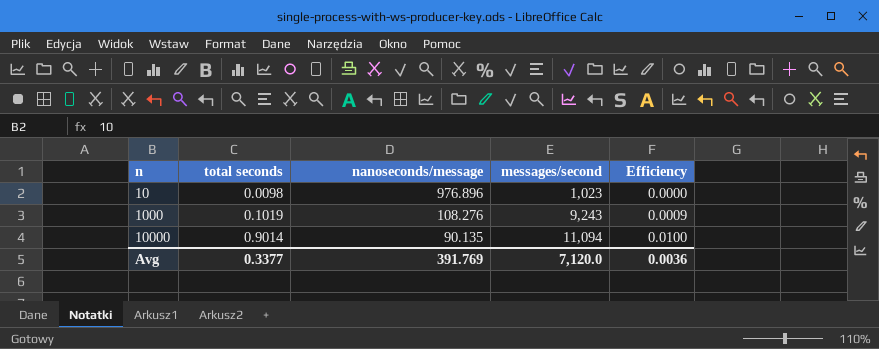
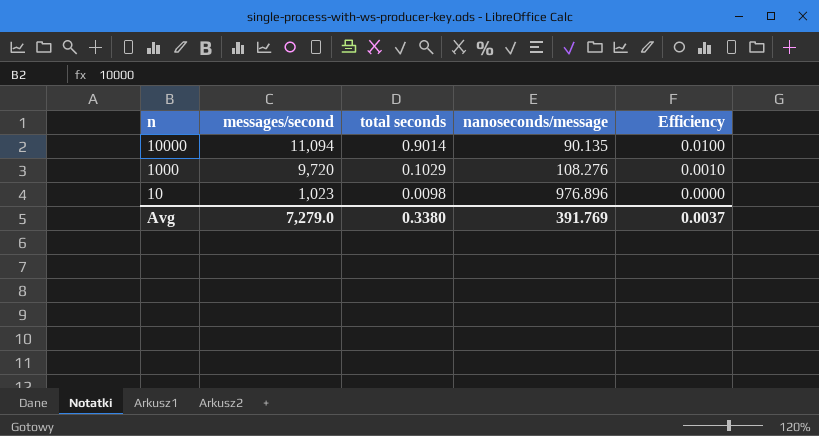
row order: n ascending -> n descending
column messages/second | position: 4 -> 2
1000 | messages/second: 9,243 -> 9,720
1000 | total seconds: 0.1019 -> 0.1029
1000 | Efficiency: 0.0009 -> 0.0010
Avg | messages/second: 7,120.0 -> 7,279.0
Avg | total seconds: 0.3377 -> 0.3380
Avg | Efficiency: 0.0036 -> 0.0037

